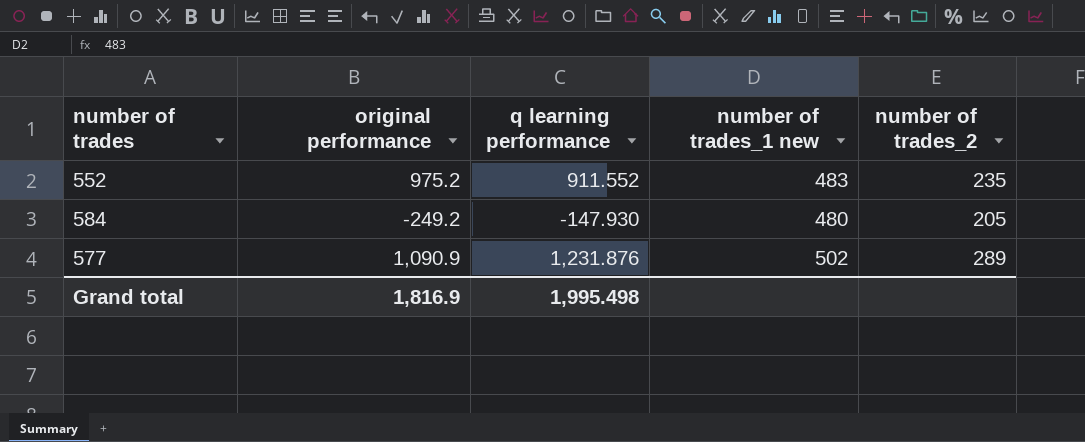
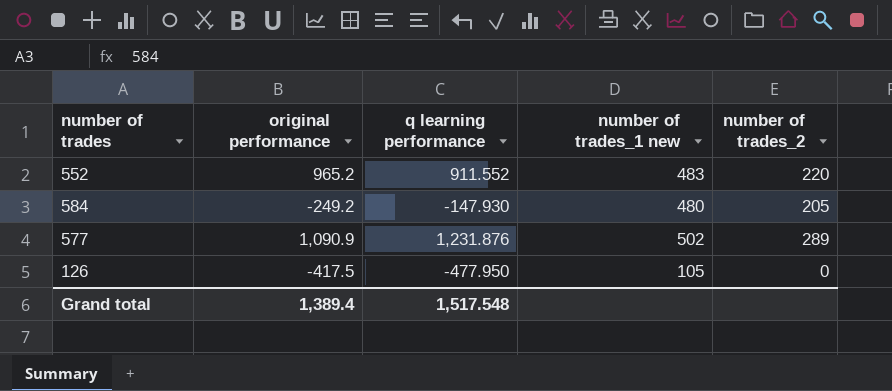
552 | original performance: 975.2 -> 965.2
552 | number of trades_2: 235 -> 220
row 126: none -> -417.5 | -477.950 | 105 | 0
Grand total | original performance: 1,816.9 -> 1,389.4
Grand total | q learning performance: 1,995.498 -> 1,517.548

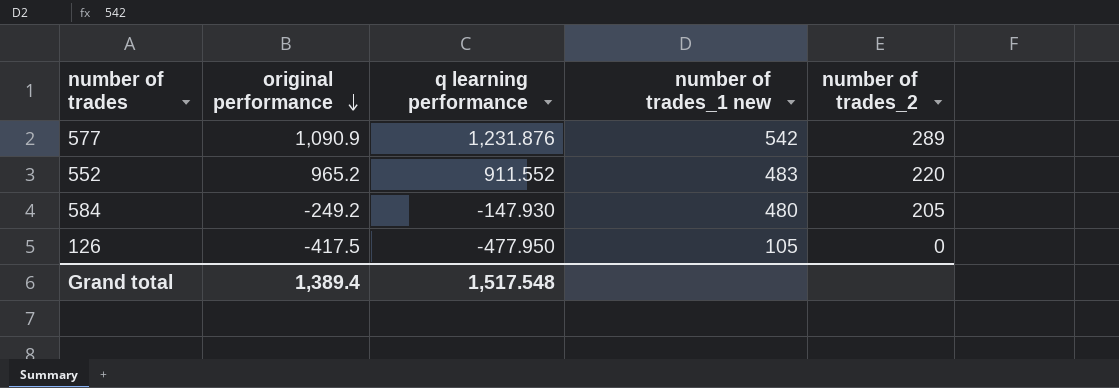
row order: none -> original performance descending
577 | number of trades_1 new: 502 -> 542

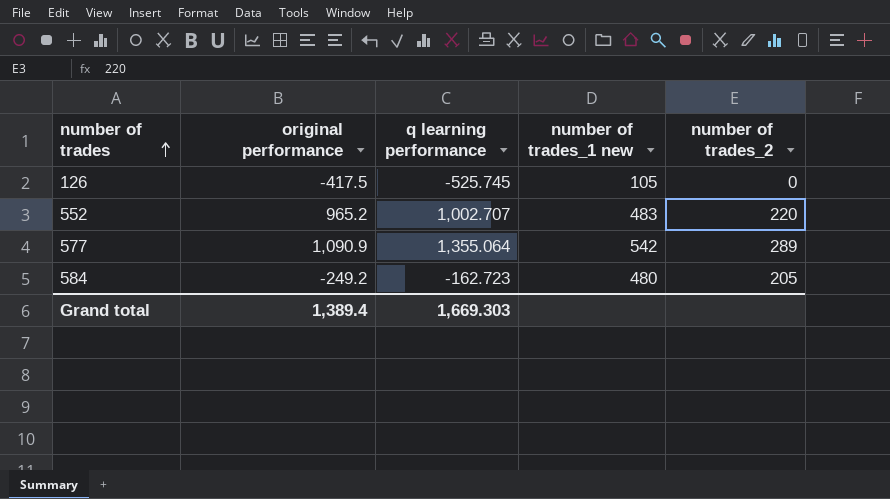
row order: original performance descending -> number of trades ascending
126 | q learning performance: -477.950 -> -525.745
552 | q learning performance: 911.552 -> 1,002.707
577 | q learning performance: 1,231.876 -> 1,355.064
584 | q learning performance: -147.930 -> -162.723
Grand total | q learning performance: 1,517.548 -> 1,669.303

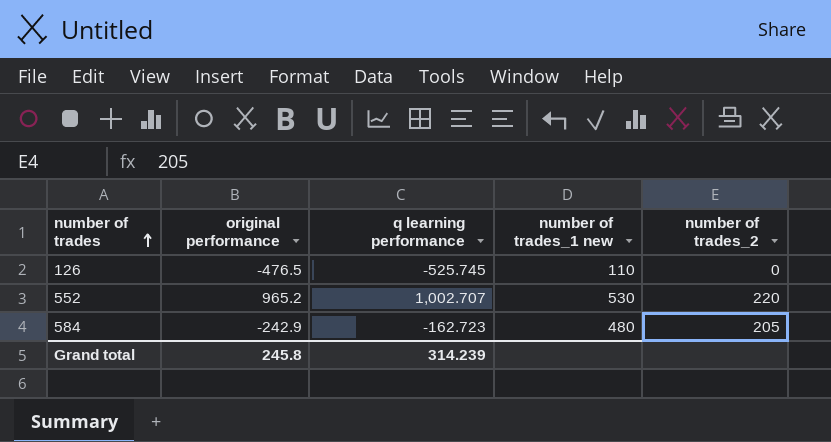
row 577: 1,090.9 | 1,355.064 | 542 | 289 -> none
126 | original performance: -417.5 -> -476.5
126 | number of trades_1 new: 105 -> 110
552 | number of trades_1 new: 483 -> 530
584 | original performance: -249.2 -> -242.9
Grand total | original performance: 1,389.4 -> 245.8
Grand total | q learning performance: 1,669.303 -> 314.239

